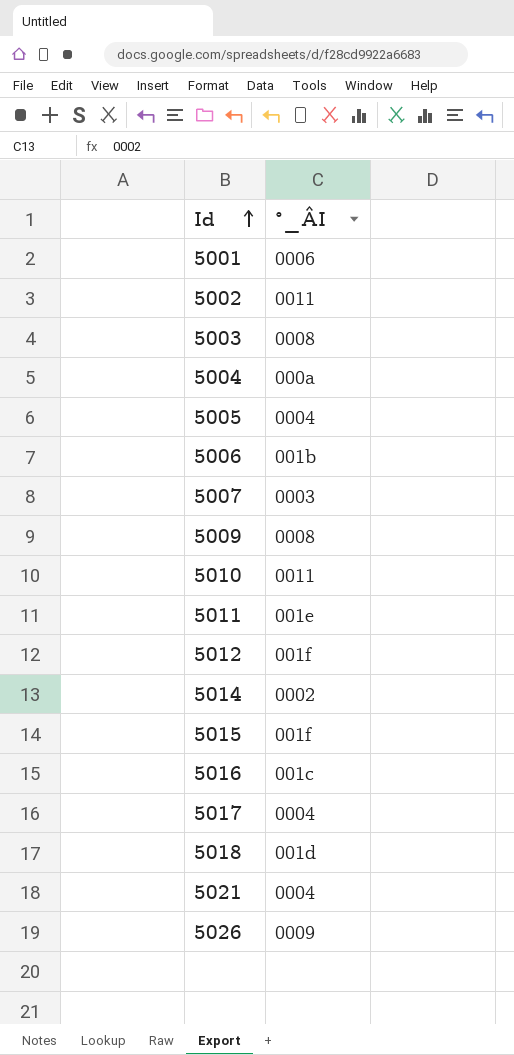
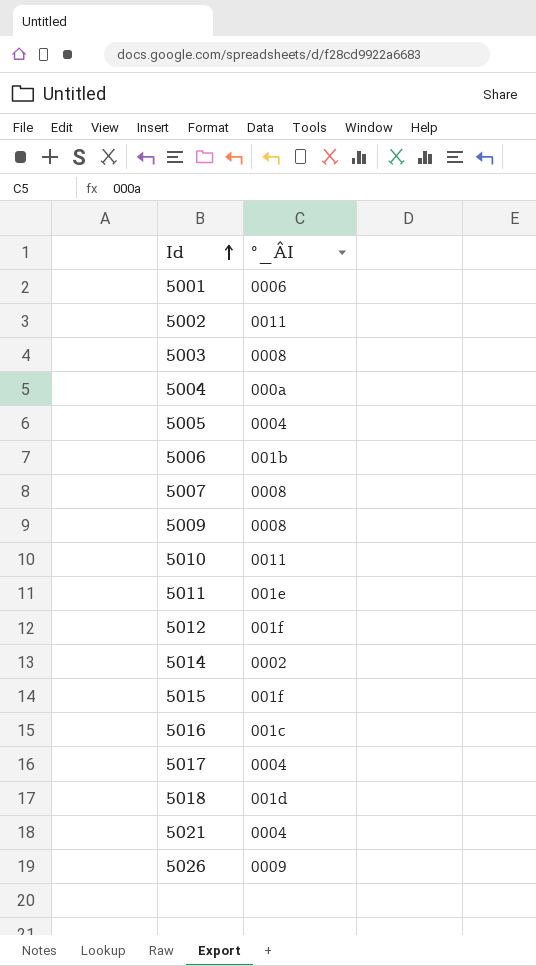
5007 | °_ÂI: 0003 -> 0008

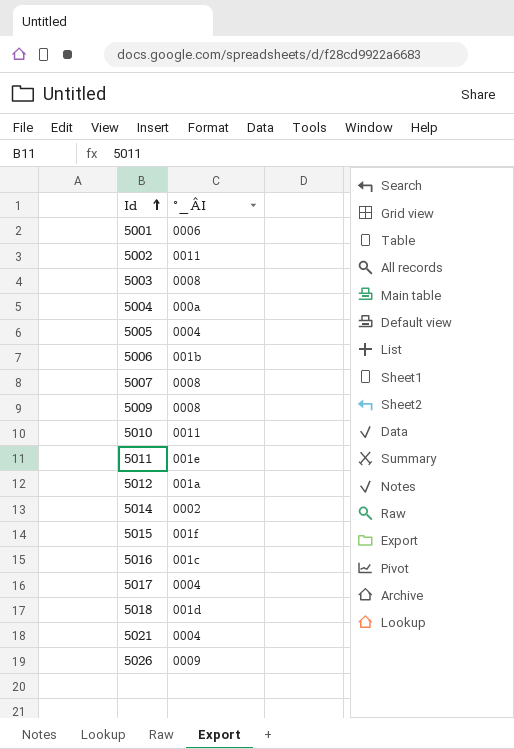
5012 | °_ÂI: 001f -> 001a

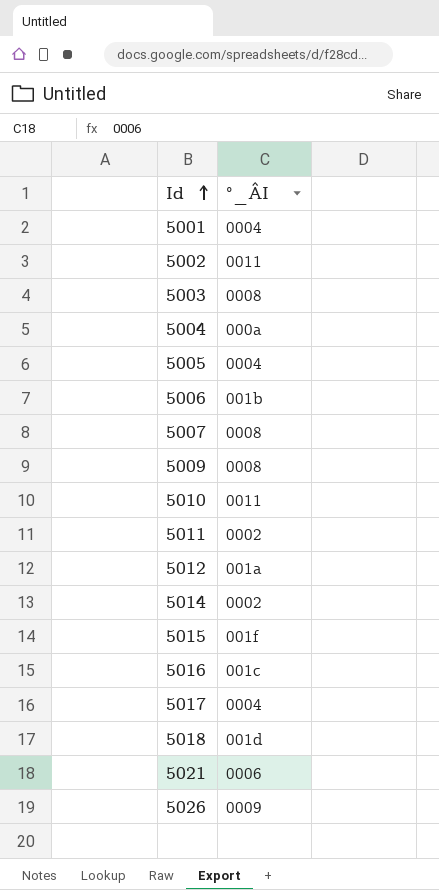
5001 | °_ÂI: 0006 -> 0004
5011 | °_ÂI: 001e -> 0002
5021 | °_ÂI: 0004 -> 0006

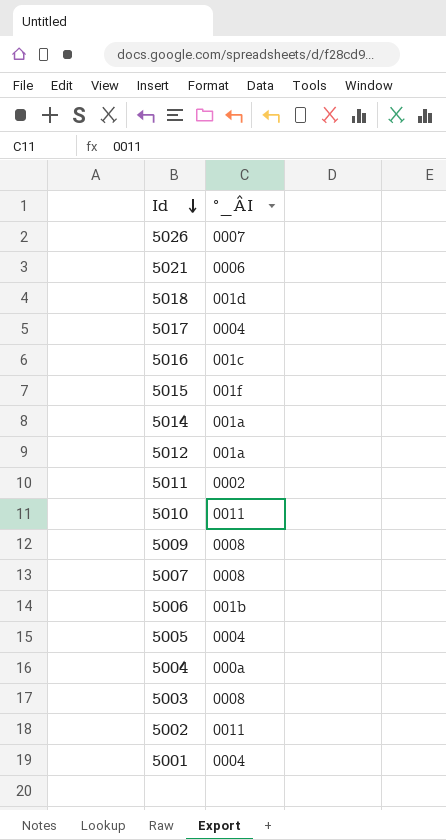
row order: Id ascending -> Id descending
5026 | °_ÂI: 0009 -> 0007
5014 | °_ÂI: 0002 -> 001a

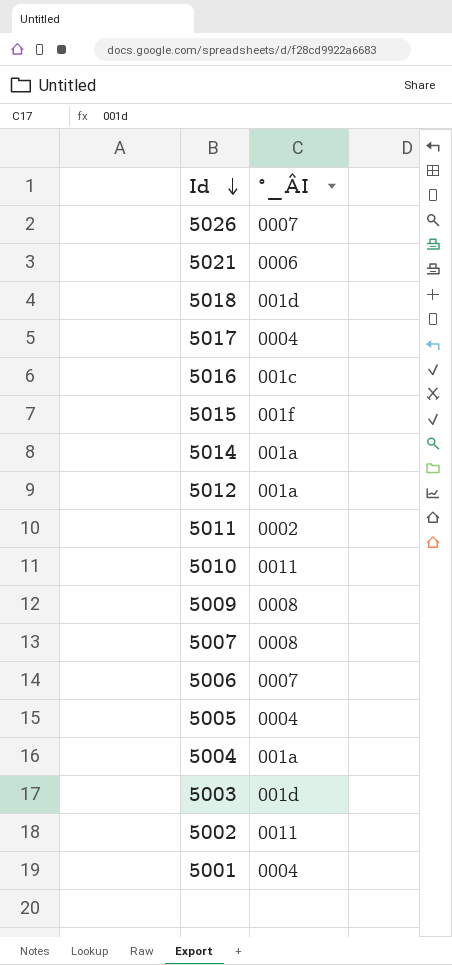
5006 | °_ÂI: 001b -> 0007
5004 | °_ÂI: 000a -> 001a
5003 | °_ÂI: 0008 -> 001d

